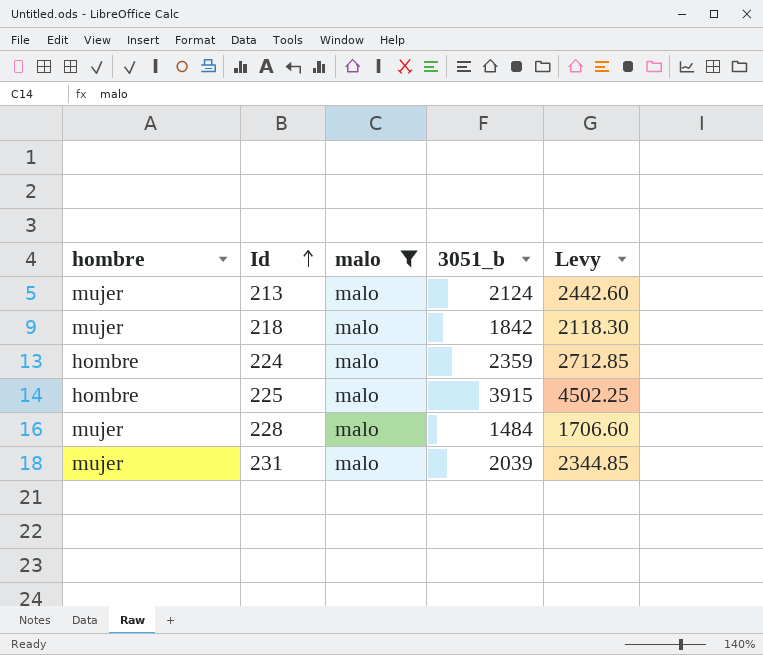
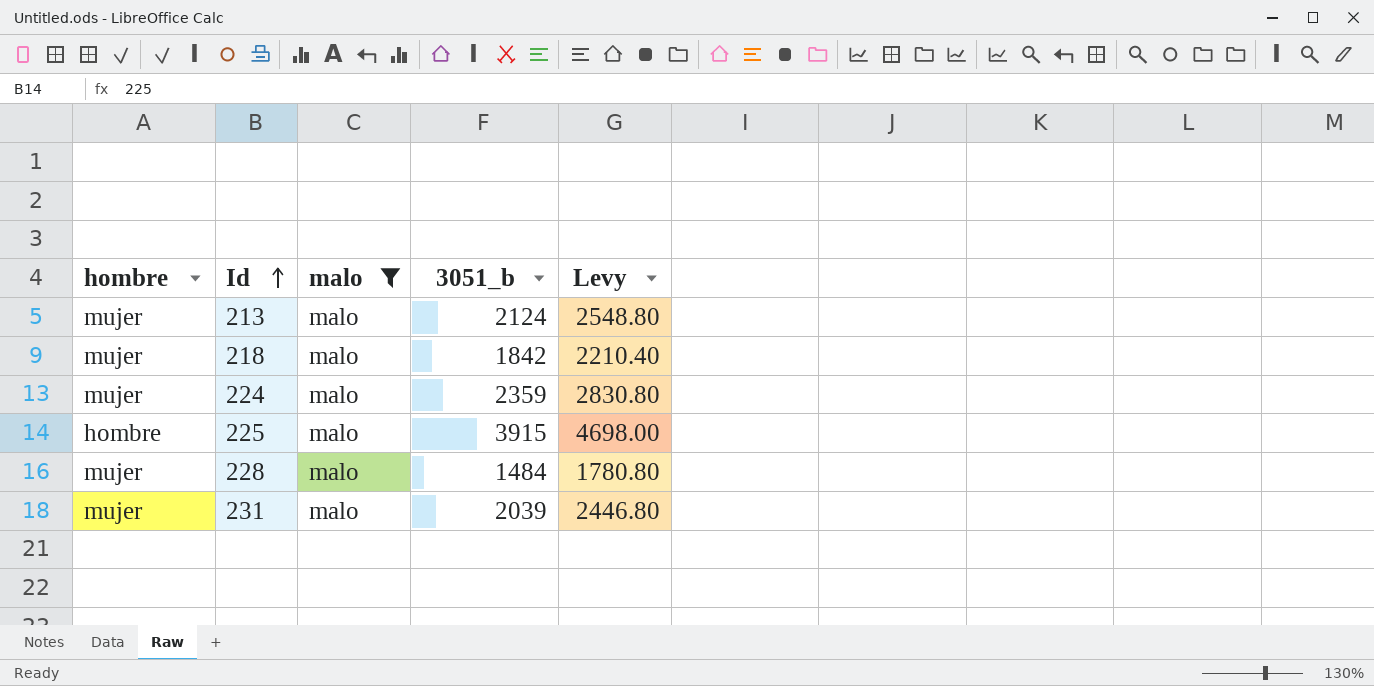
column Levy | formula: [3051_b] * 1.15 -> [3051_b] * 1.2
224 | hombre: hombre -> mujer

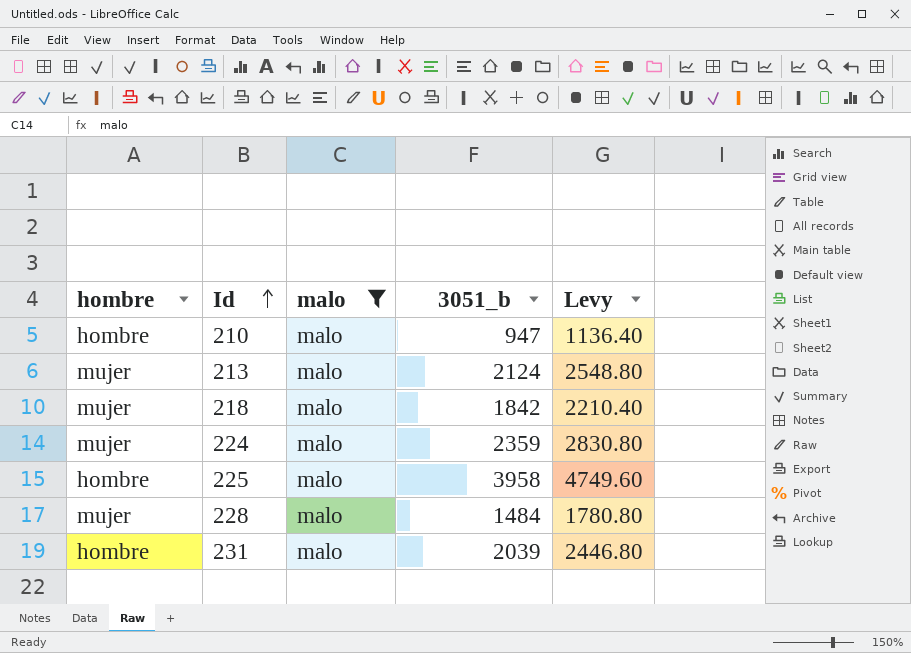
row 210: none -> hombre | malo | 947 | 1136.40
225 | 3051_b: 3915 -> 3958
225 | Levy: 4698.00 -> 4749.60
231 | hombre: mujer -> hombre

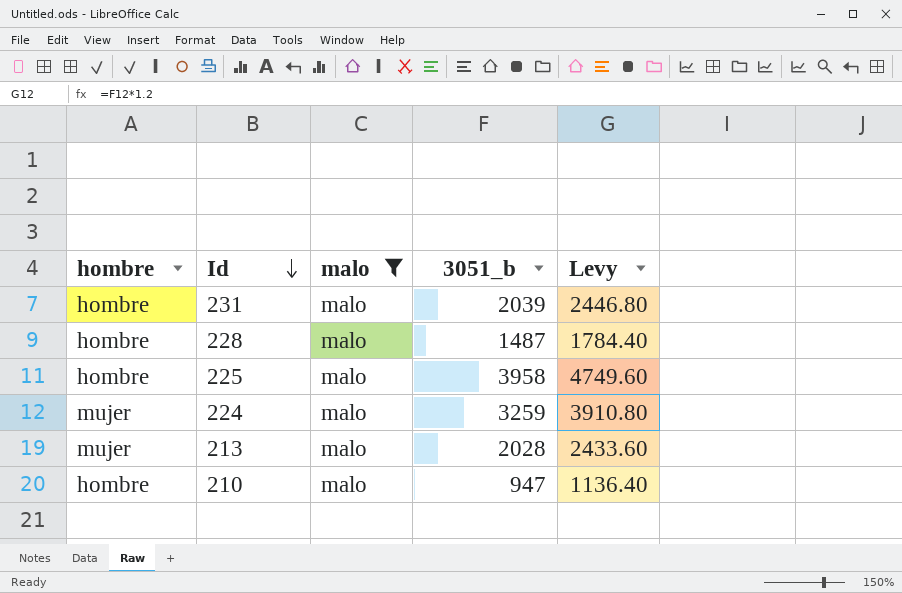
row order: Id ascending -> Id descending
row 218: mujer | malo | 1842 | 2210.40 -> none
228 | hombre: mujer -> hombre
228 | 3051_b: 1484 -> 1487
228 | Levy: 1780.80 -> 1784.40
224 | 3051_b: 2359 -> 3259
224 | Levy: 2830.80 -> 3910.80
213 | 3051_b: 2124 -> 2028
213 | Levy: 2548.80 -> 2433.60

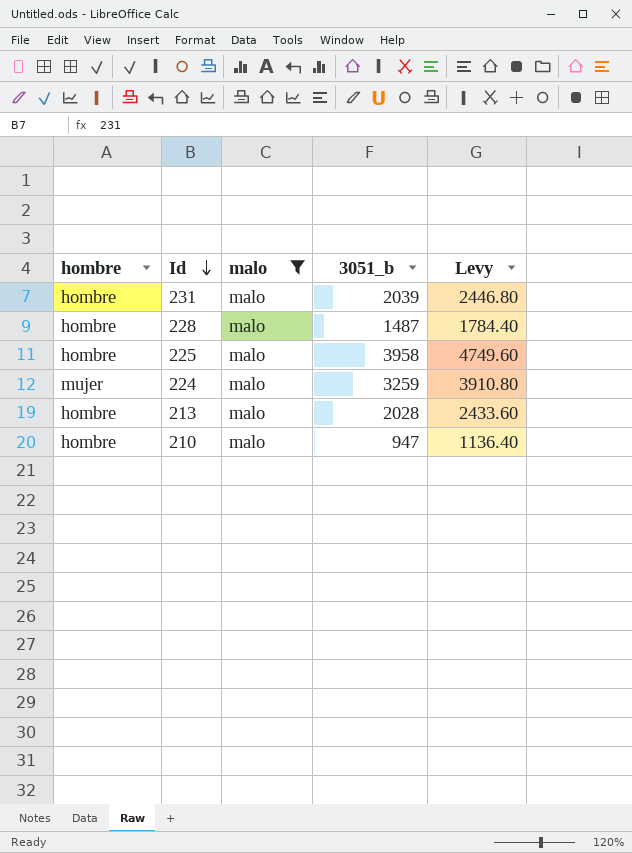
213 | hombre: mujer -> hombre

